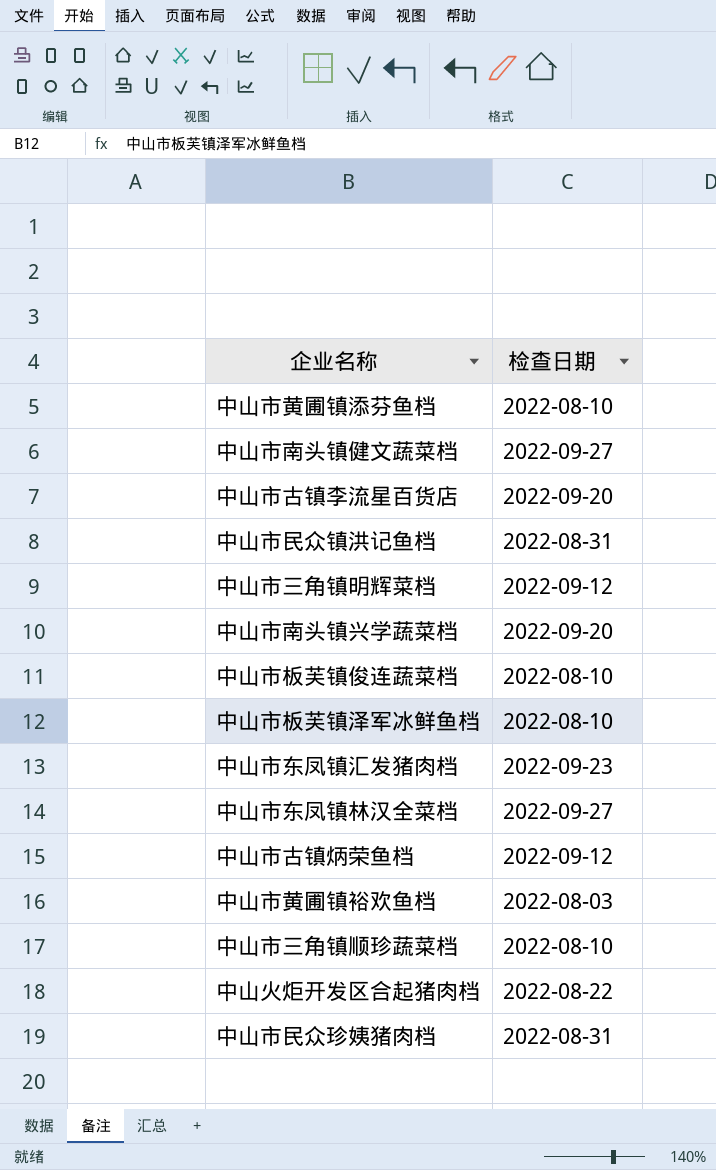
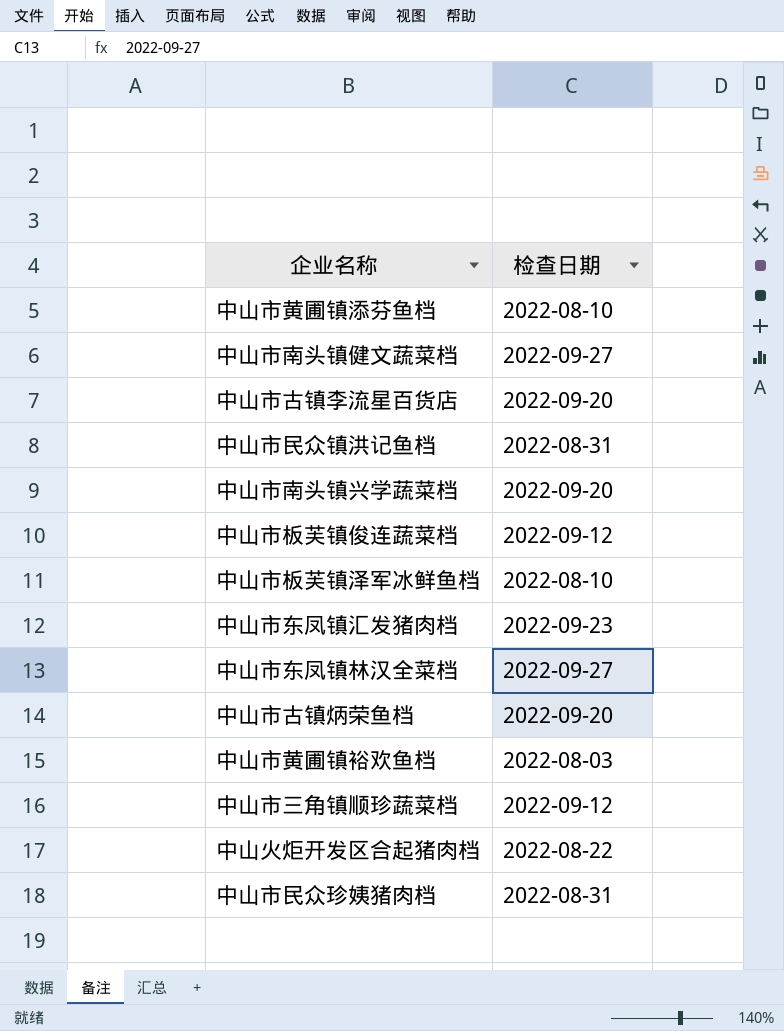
row 中山市三角镇明辉菜档: 2022-09-12 -> none
中山市板芙镇俊连蔬菜档 | 检查日期: 2022-08-10 -> 2022-09-12
中山市古镇炳荣鱼档 | 检查日期: 2022-09-12 -> 2022-09-20
中山市三角镇顺珍蔬菜档 | 检查日期: 2022-08-10 -> 2022-09-12

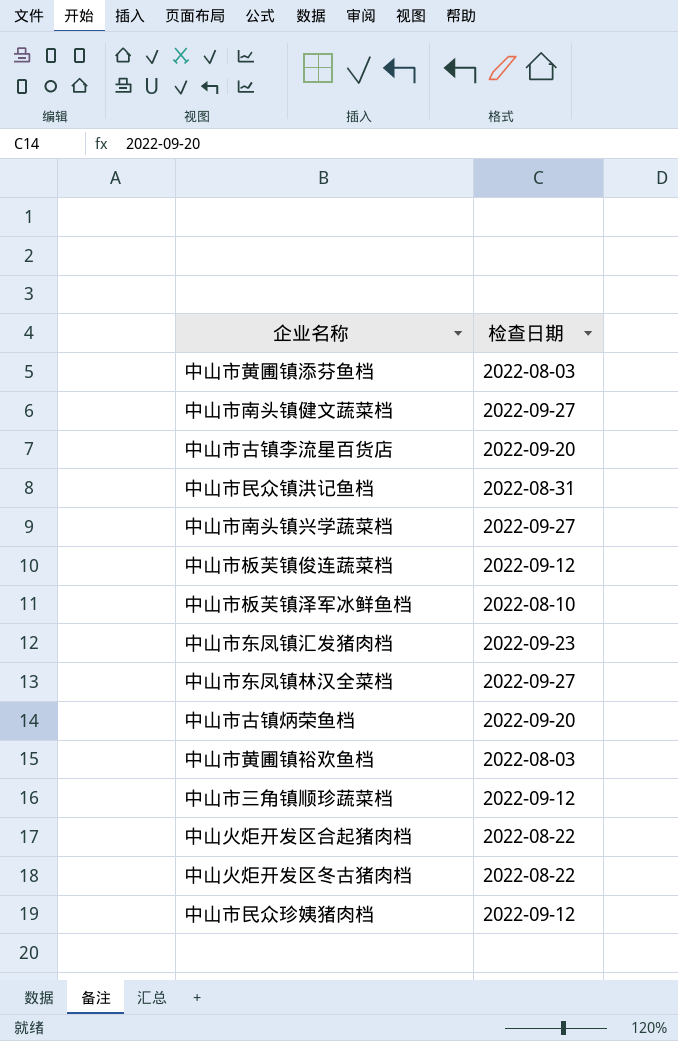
中山市黄圃镇添芬鱼档 | 检查日期: 2022-08-10 -> 2022-08-03
中山市南头镇兴学蔬菜档 | 检查日期: 2022-09-20 -> 2022-09-27
row 中山火炬开发区冬古猪肉档: none -> 2022-08-22
中山市民众珍姨猪肉档 | 检查日期: 2022-08-31 -> 2022-09-12

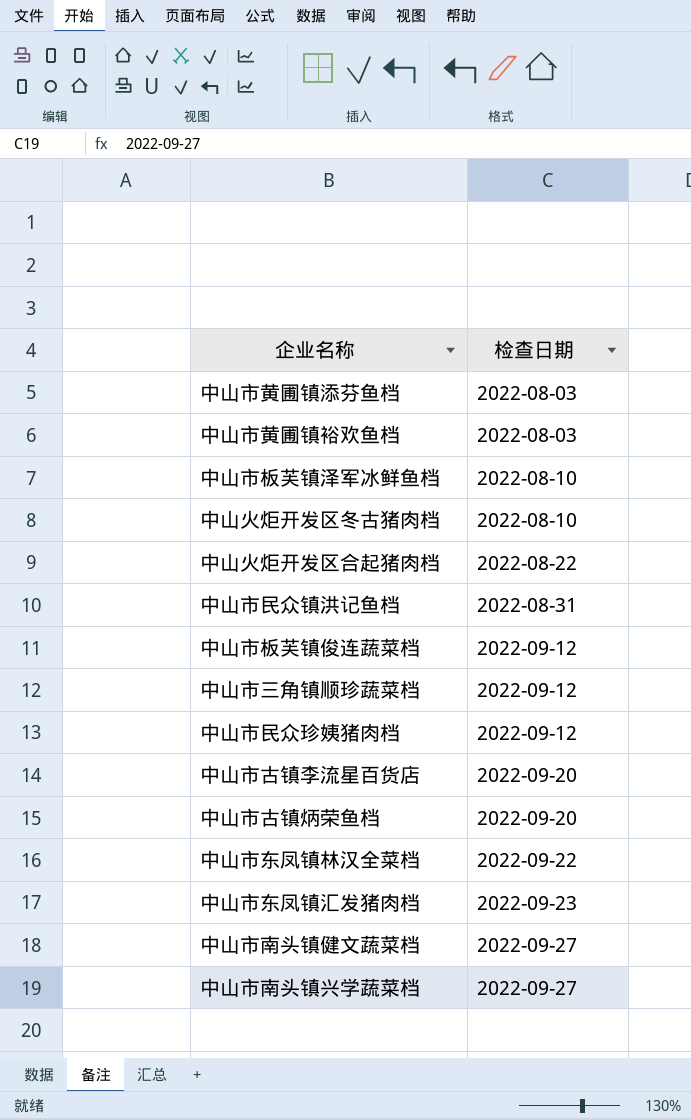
row order: none -> 检查日期 ascending
中山火炬开发区冬古猪肉档 | 检查日期: 2022-08-22 -> 2022-08-10
中山市东凤镇林汉全菜档 | 检查日期: 2022-09-27 -> 2022-09-22

